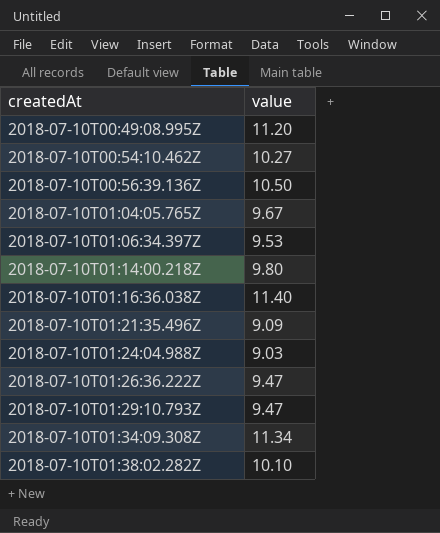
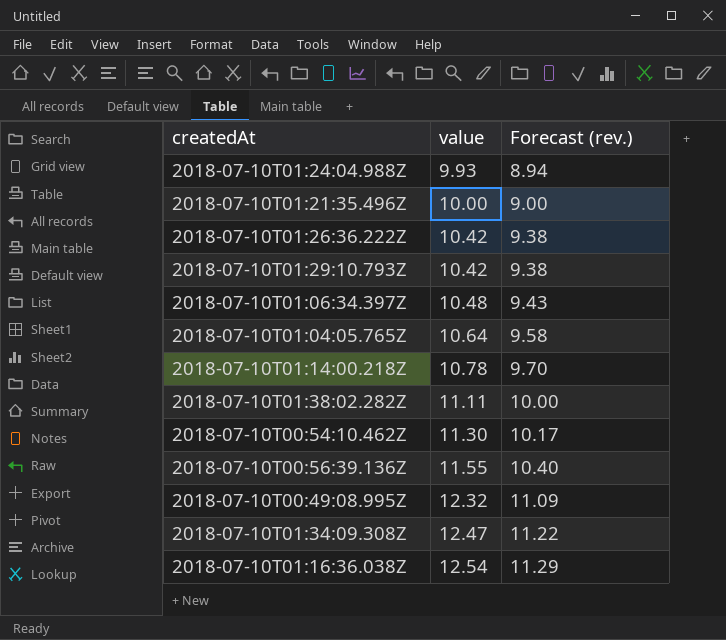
row order: createdAt ascending -> value ascending
column Forecast (rev.) | formula: none -> [value] * 0.9
2018-07-10T01:24:04.988Z | value: 9.03 -> 9.93
2018-07-10T01:21:35.496Z | value: 9.09 -> 10.00
2018-07-10T01:26:36.222Z | value: 9.47 -> 10.42
2018-07-10T01:29:10.793Z | value: 9.47 -> 10.42
2018-07-10T01:06:34.397Z | value: 9.53 -> 10.48
2018-07-10T01:04:05.765Z | value: 9.67 -> 10.64
2018-07-10T01:14:00.218Z | value: 9.80 -> 10.78
2018-07-10T01:38:02.282Z | value: 10.10 -> 11.11
2018-07-10T00:54:10.462Z | value: 10.27 -> 11.30
2018-07-10T00:56:39.136Z | value: 10.50 -> 11.55
2018-07-10T00:49:08.995Z | value: 11.20 -> 12.32
2018-07-10T01:34:09.308Z | value: 11.34 -> 12.47
2018-07-10T01:16:36.038Z | value: 11.40 -> 12.54

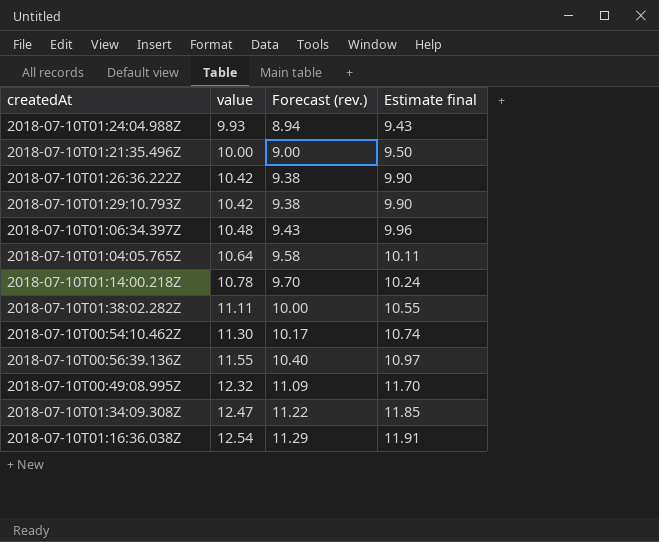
column Estimate final | formula: none -> [value] * 0.95

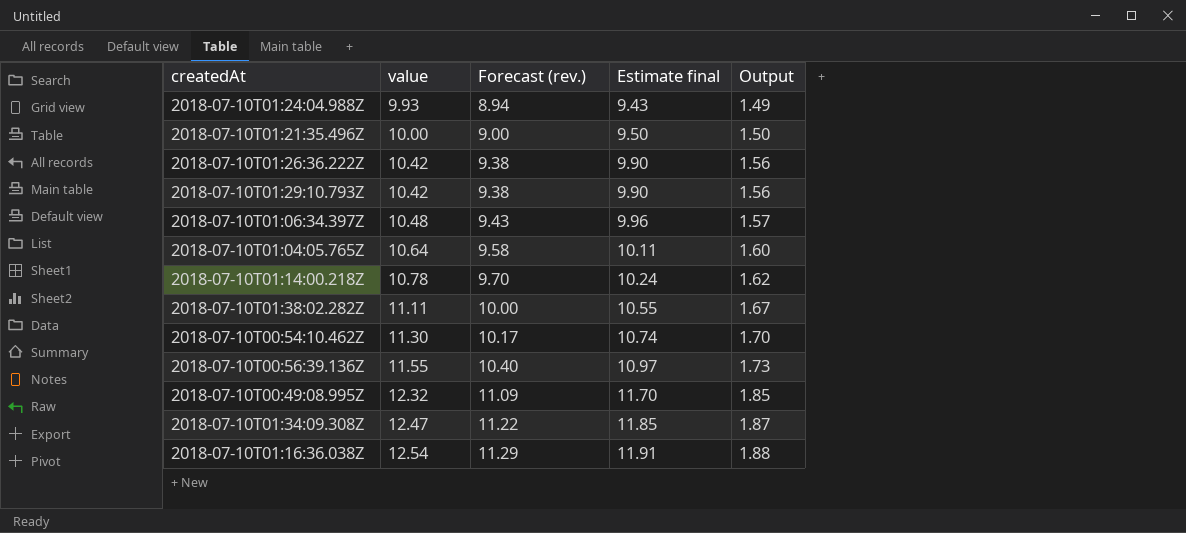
column Output | formula: none -> [value] * 0.15

